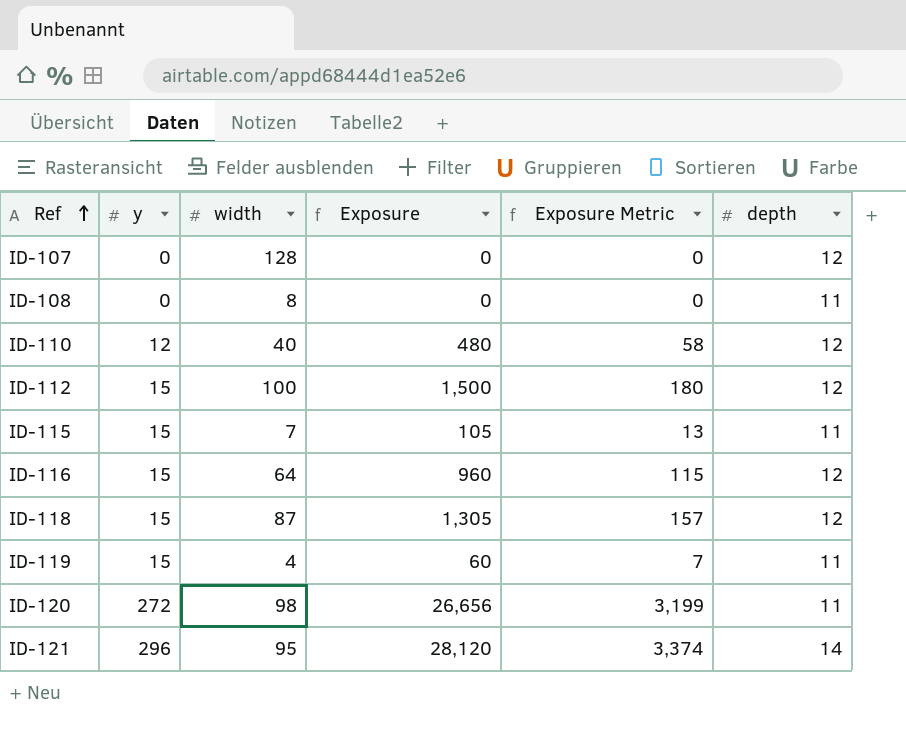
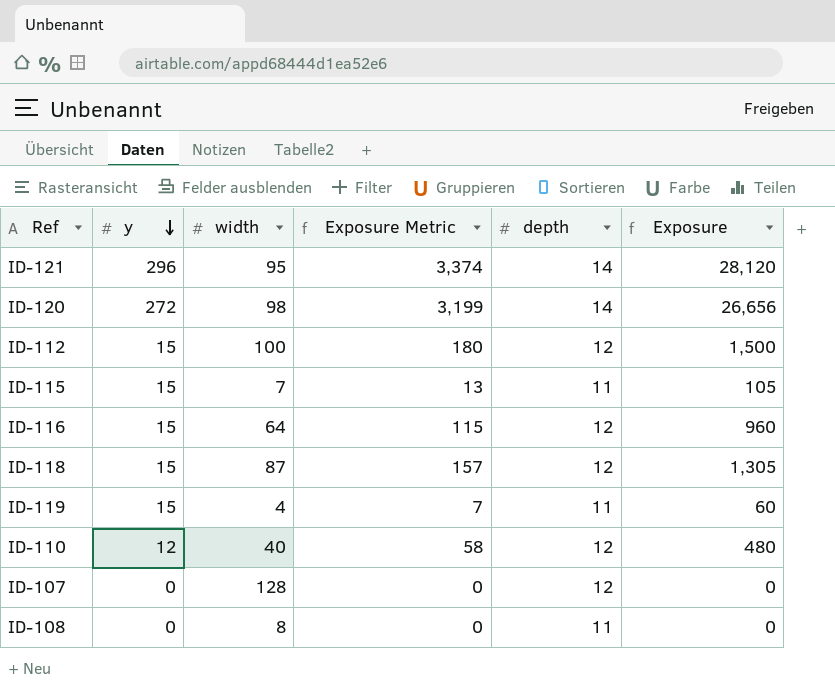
row order: Ref ascending -> y descending
column Exposure | position: 4 -> 6
ID-120 | depth: 11 -> 14

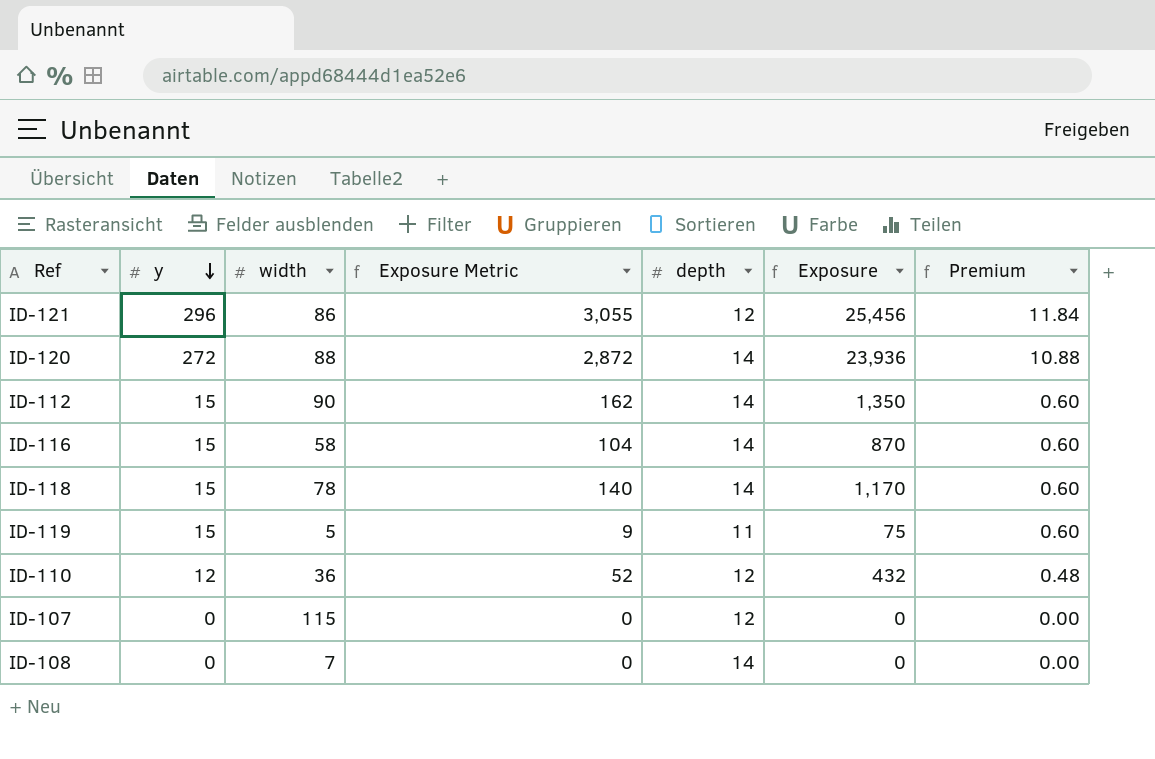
column Premium | formula: none -> [y] * 0.04
row ID-115: 15 | 7 | 13 | 11 | 105 -> none
ID-121 | width: 95 -> 86
ID-121 | Exposure Metric: 3,374 -> 3,055
ID-121 | depth: 14 -> 12
ID-121 | Exposure: 28,120 -> 25,456
ID-120 | width: 98 -> 88
ID-120 | Exposure Metric: 3,199 -> 2,872
ID-120 | Exposure: 26,656 -> 23,936
ID-112 | width: 100 -> 90
ID-112 | Exposure Metric: 180 -> 162
ID-112 | depth: 12 -> 14
ID-112 | Exposure: 1,500 -> 1,350
ID-116 | width: 64 -> 58
ID-116 | Exposure Metric: 115 -> 104
ID-116 | depth: 12 -> 14
ID-116 | Exposure: 960 -> 870
ID-118 | width: 87 -> 78
ID-118 | Exposure Metric: 157 -> 140
ID-118 | depth: 12 -> 14
ID-118 | Exposure: 1,305 -> 1,170
ID-119 | width: 4 -> 5
ID-119 | Exposure Metric: 7 -> 9
ID-119 | Exposure: 60 -> 75
ID-110 | width: 40 -> 36
ID-110 | Exposure Metric: 58 -> 52
ID-110 | Exposure: 480 -> 432
ID-107 | width: 128 -> 115
ID-108 | width: 8 -> 7
ID-108 | depth: 11 -> 14

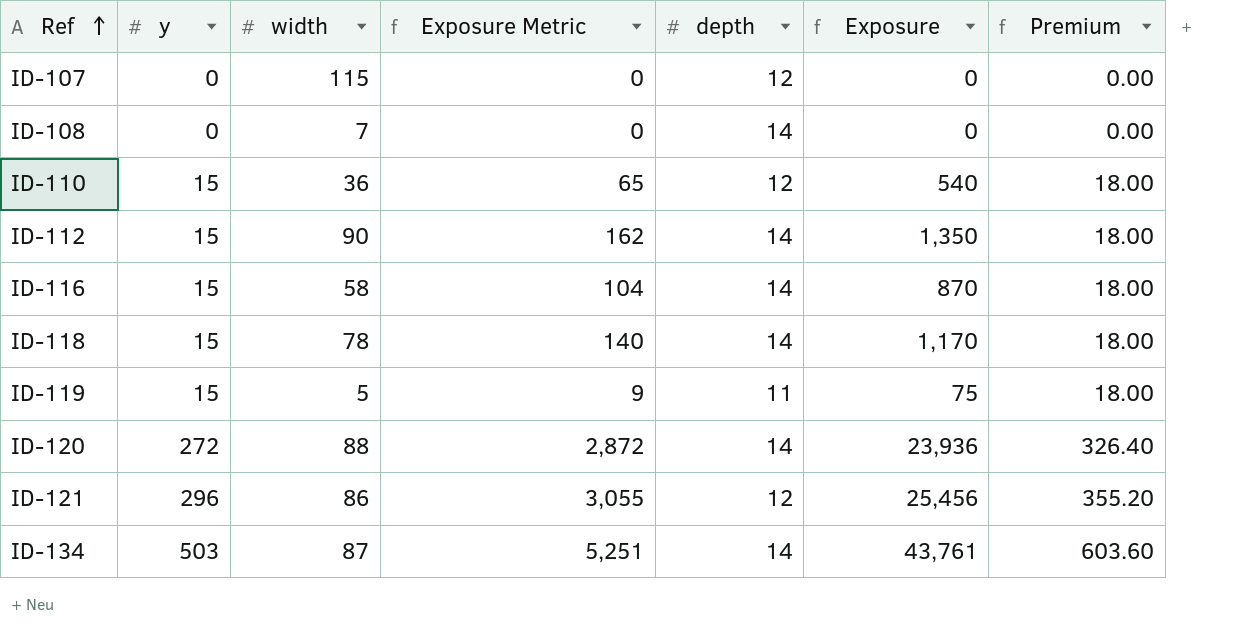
row order: y descending -> Ref ascending
column Premium | formula: [y] * 0.04 -> [y] * 1.2
ID-110 | y: 12 -> 15
ID-110 | Exposure Metric: 52 -> 65
ID-110 | Exposure: 432 -> 540
row ID-134: none -> 503 | 87 | 5,251 | 14 | 43,761 | 603.60

